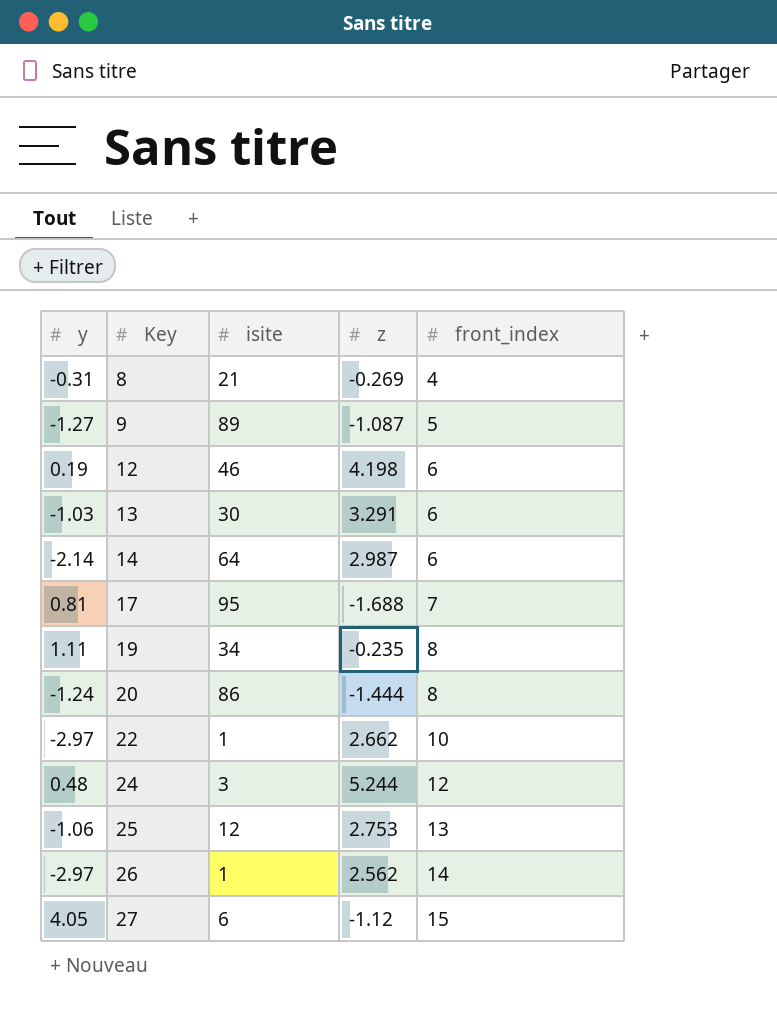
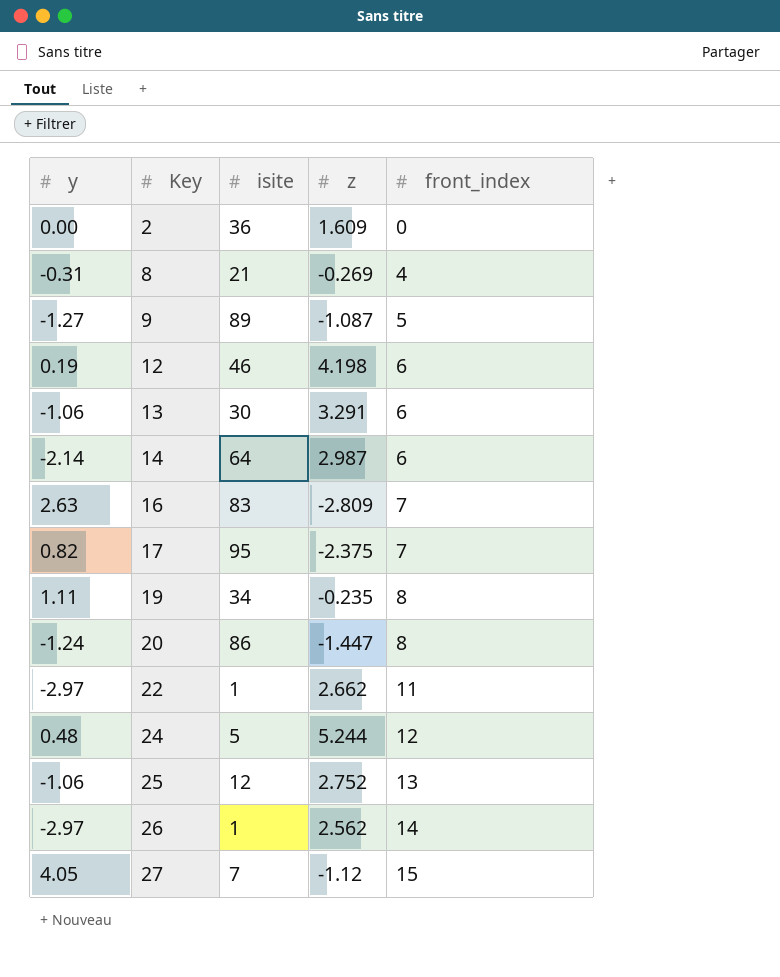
row 2: none -> 0.00 | 36 | 1.609 | 0
13 | y: -1.03 -> -1.06
row 16: none -> 2.63 | 83 | -2.809 | 7
17 | y: 0.81 -> 0.82
17 | z: -1.688 -> -2.375
20 | z: -1.444 -> -1.447
22 | front_index: 10 -> 11
24 | isite: 3 -> 5
25 | z: 2.753 -> 2.752
27 | isite: 6 -> 7

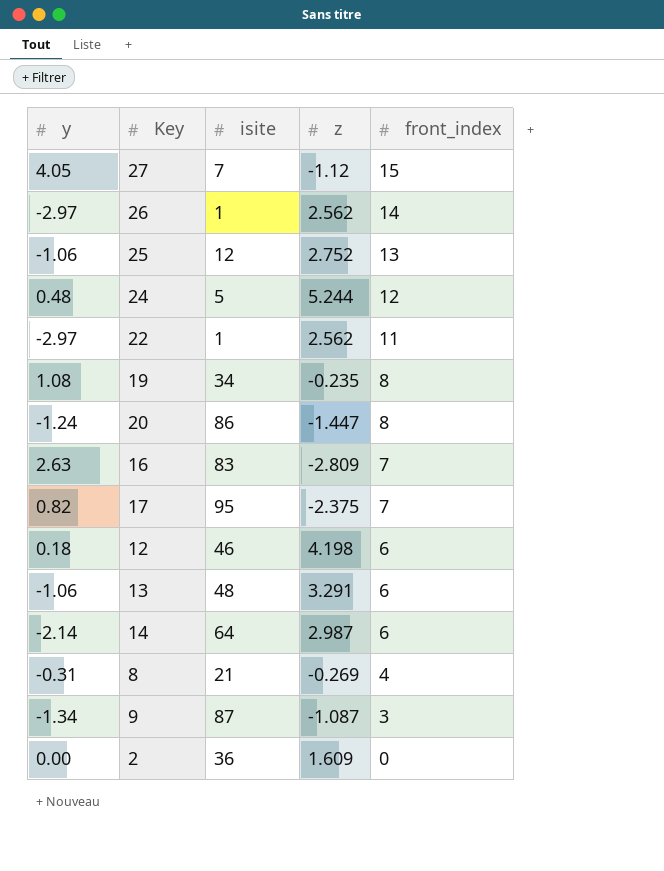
row order: Key ascending -> front_index descending
22 | z: 2.662 -> 2.562
19 | y: 1.11 -> 1.08
12 | y: 0.19 -> 0.18
13 | isite: 30 -> 48
9 | y: -1.27 -> -1.34
9 | isite: 89 -> 87
9 | front_index: 5 -> 3

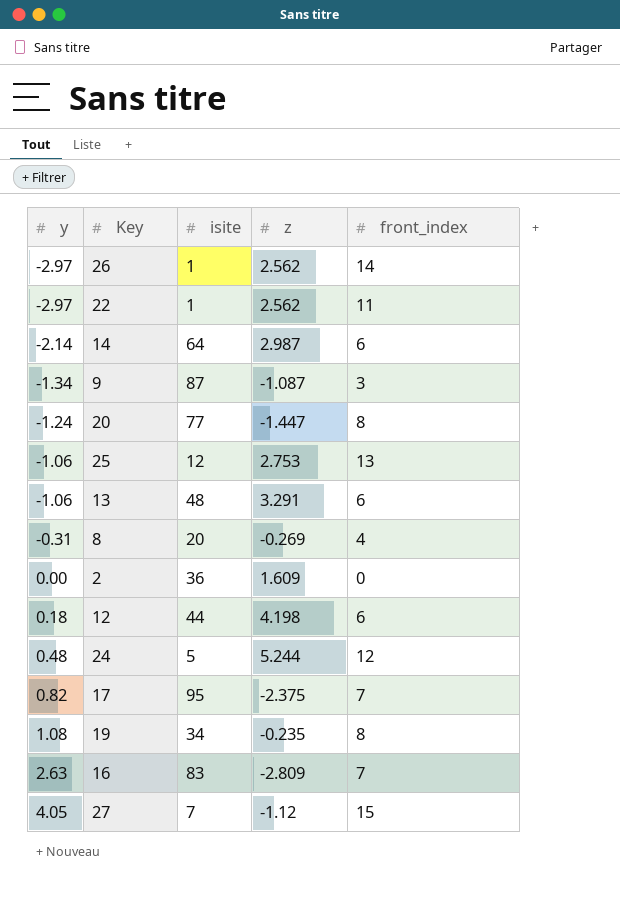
row order: front_index descending -> y ascending
20 | isite: 86 -> 77
25 | z: 2.752 -> 2.753
8 | isite: 21 -> 20
12 | isite: 46 -> 44

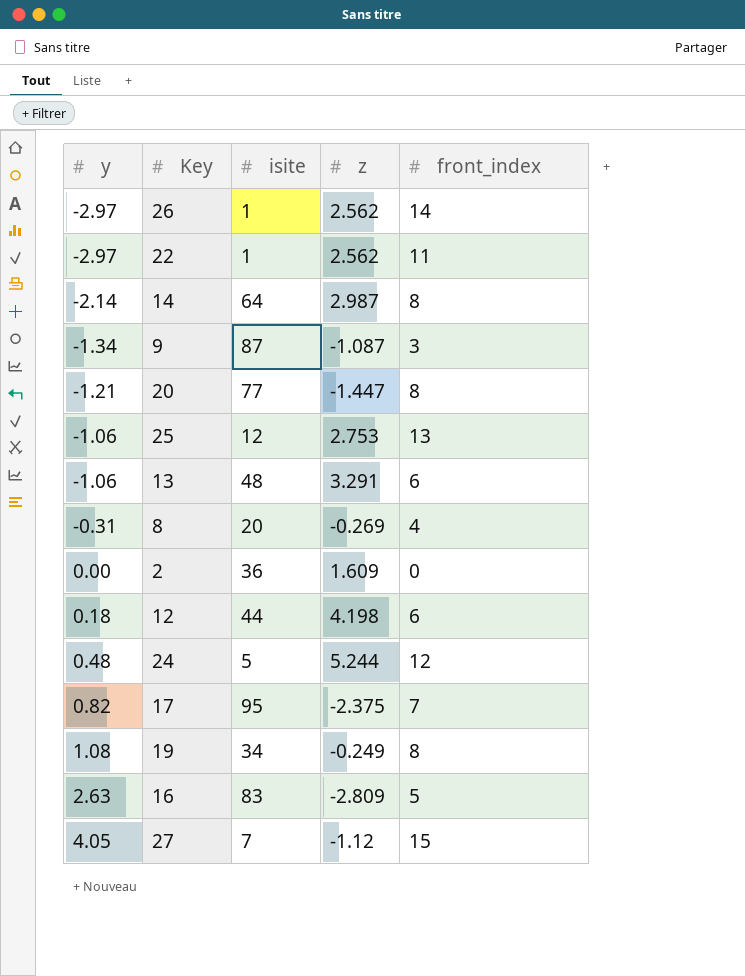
14 | front_index: 6 -> 8
20 | y: -1.24 -> -1.21
19 | z: -0.235 -> -0.249
16 | front_index: 7 -> 5

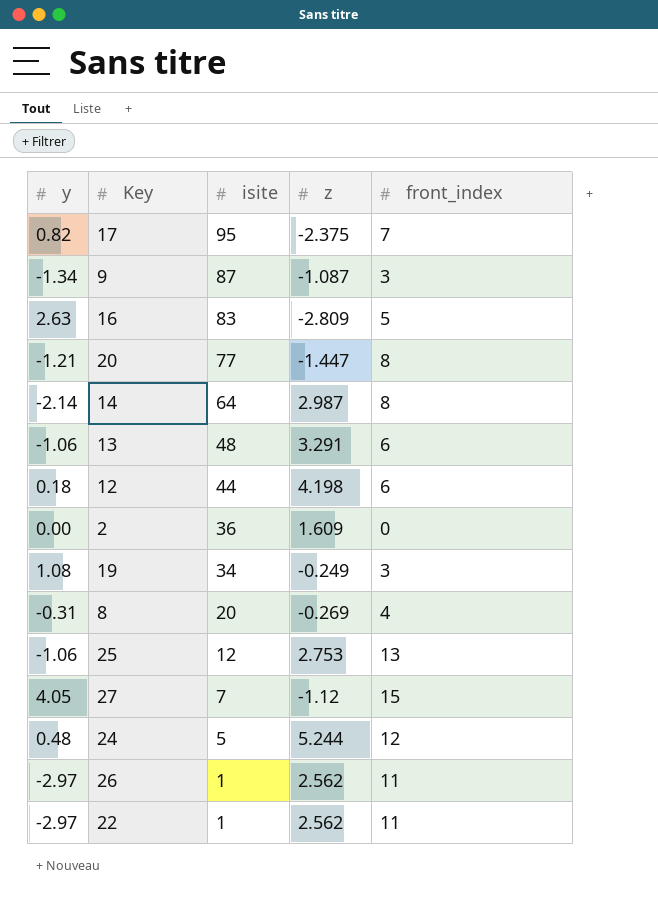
row order: y ascending -> isite descending
19 | front_index: 8 -> 3
26 | front_index: 14 -> 11

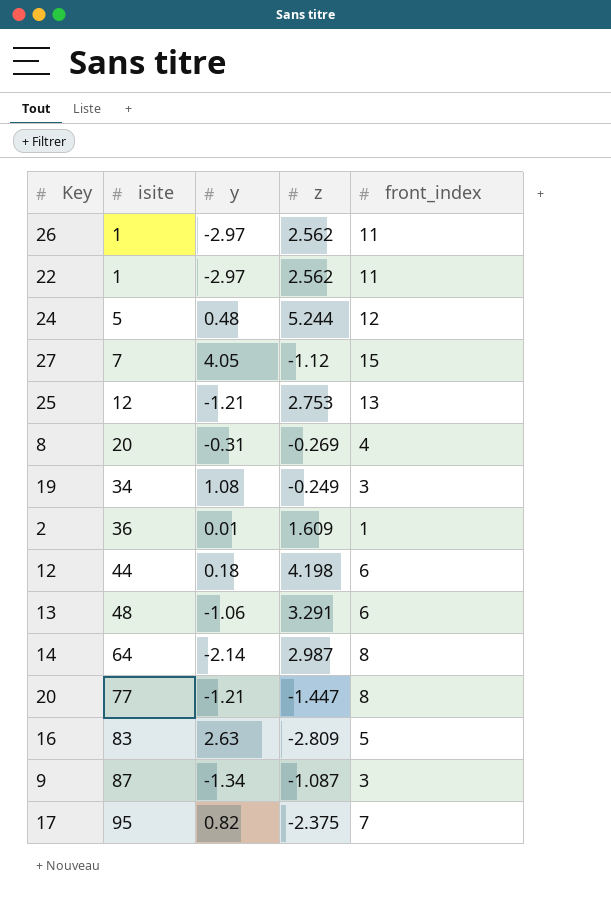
row order: isite descending -> isite ascending
column y | position: 1 -> 3
25 | y: -1.06 -> -1.21
2 | y: 0.00 -> 0.01
2 | front_index: 0 -> 1

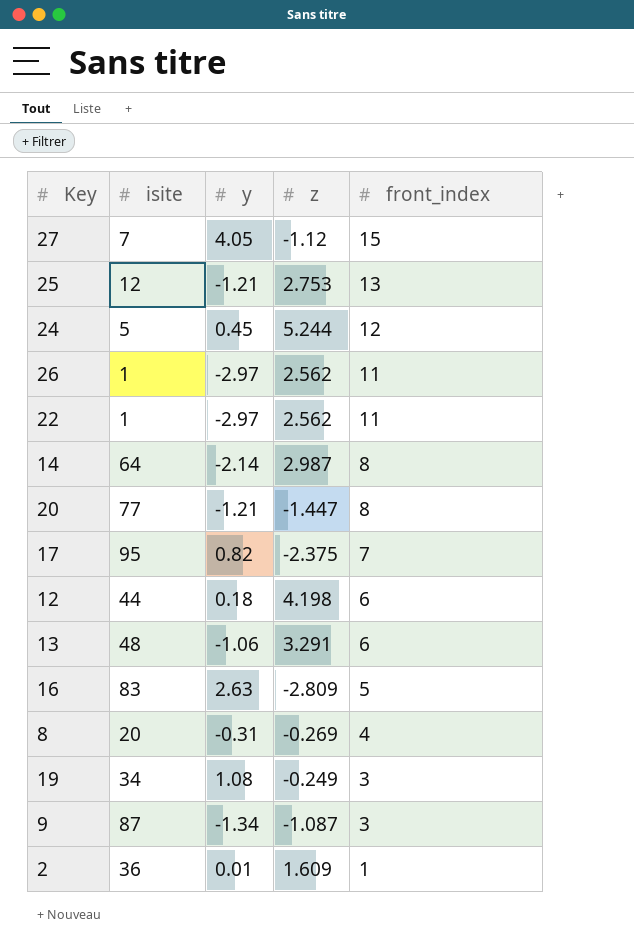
row order: isite ascending -> front_index descending
24 | y: 0.48 -> 0.45

